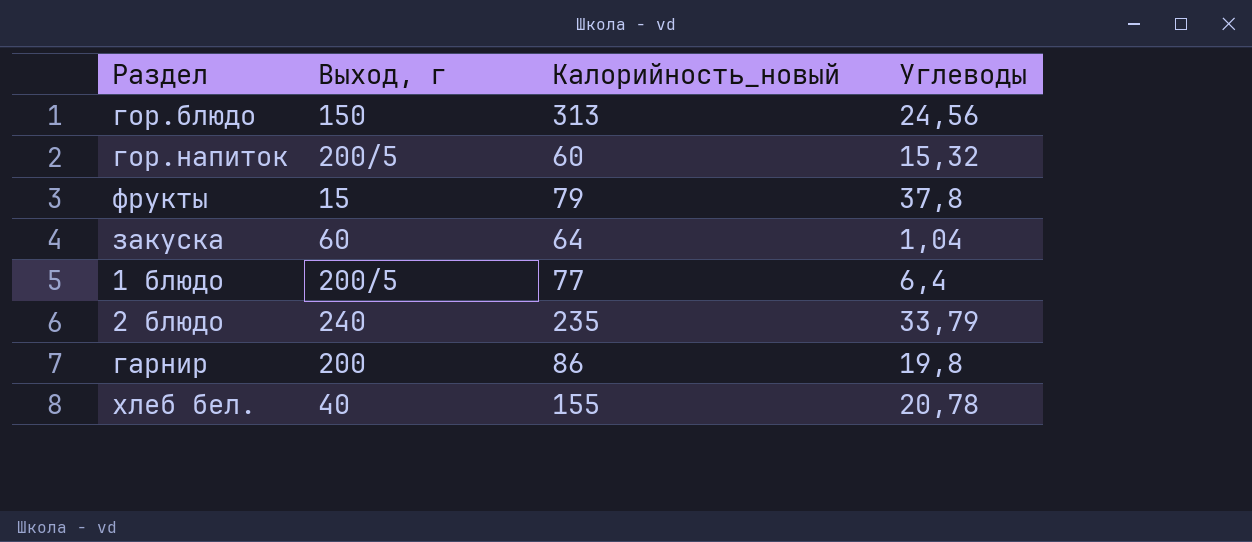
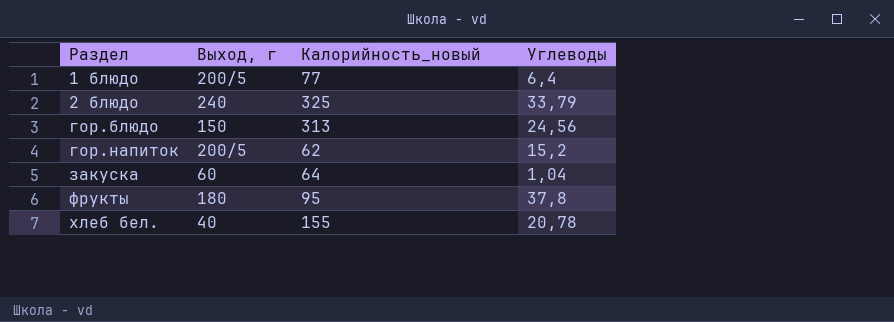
row order: none -> Раздел ascending
row гарнир: 200 | 86 | 19,8 -> none
2 блюдо | Калорийность_новый: 235 -> 325
гор.напиток | Калорийность_новый: 60 -> 62
гор.напиток | Углеводы: 15,32 -> 15,2
фрукты | Выход, г: 15 -> 180
фрукты | Калорийность_новый: 79 -> 95

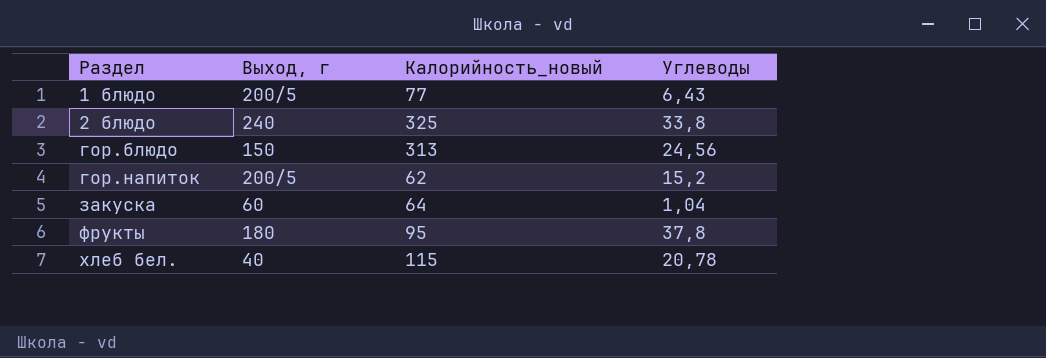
1 блюдо | Углеводы: 6,4 -> 6,43
2 блюдо | Углеводы: 33,79 -> 33,8
хлеб бел. | Калорийность_новый: 155 -> 115

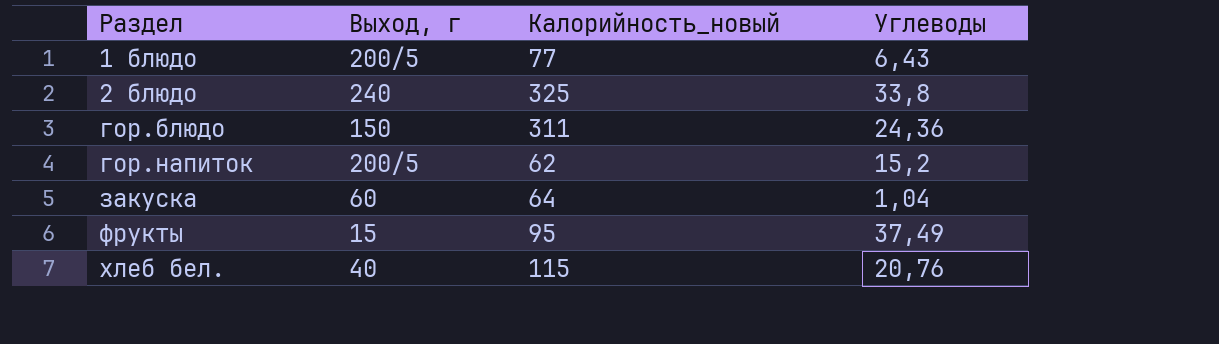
гор.блюдо | Калорийность_новый: 313 -> 311
гор.блюдо | Углеводы: 24,56 -> 24,36
фрукты | Выход, г: 180 -> 15
фрукты | Углеводы: 37,8 -> 37,49
хлеб бел. | Углеводы: 20,78 -> 20,76

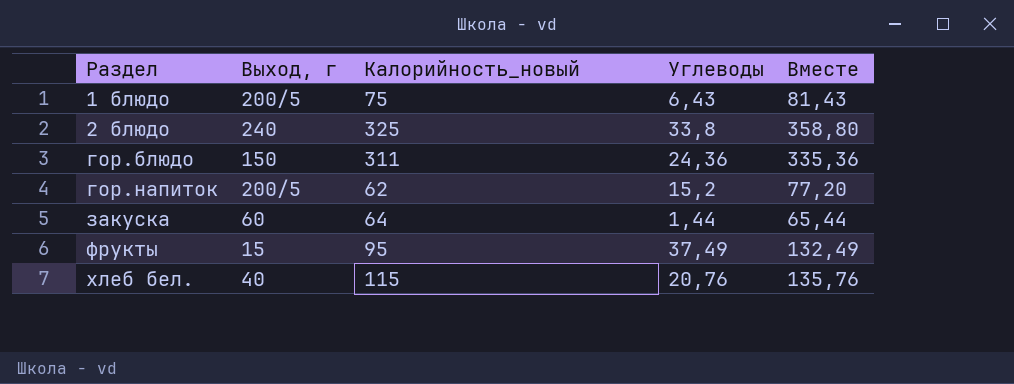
column Вместе | formula: none -> [Калорийность_новый] + [Углеводы]
1 блюдо | Калорийность_новый: 77 -> 75
закуска | Углеводы: 1,04 -> 1,44

